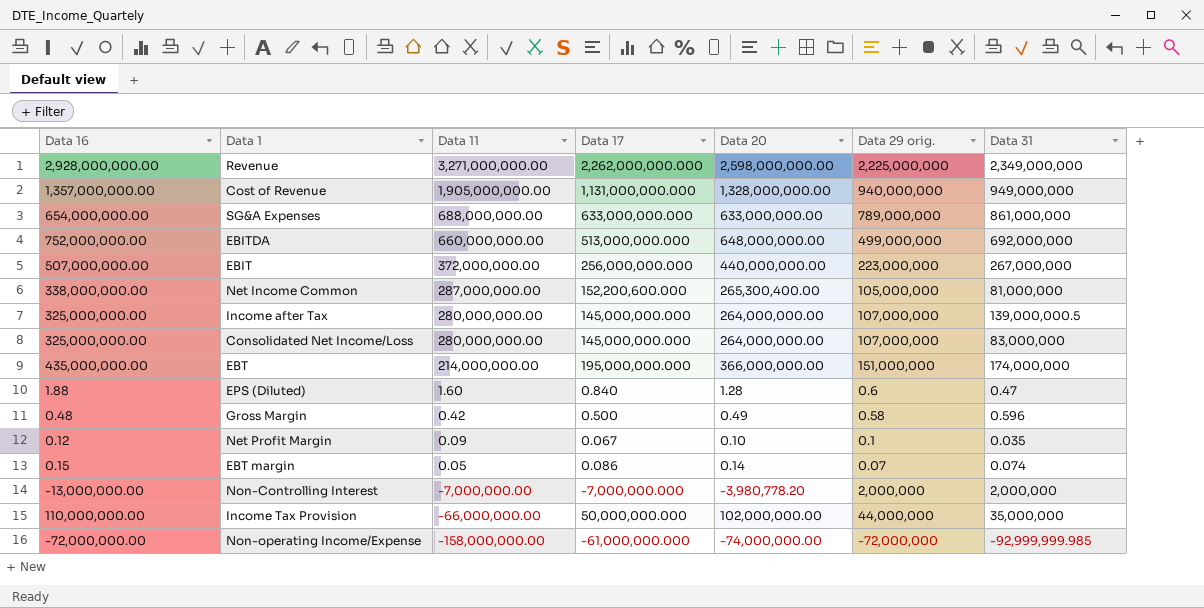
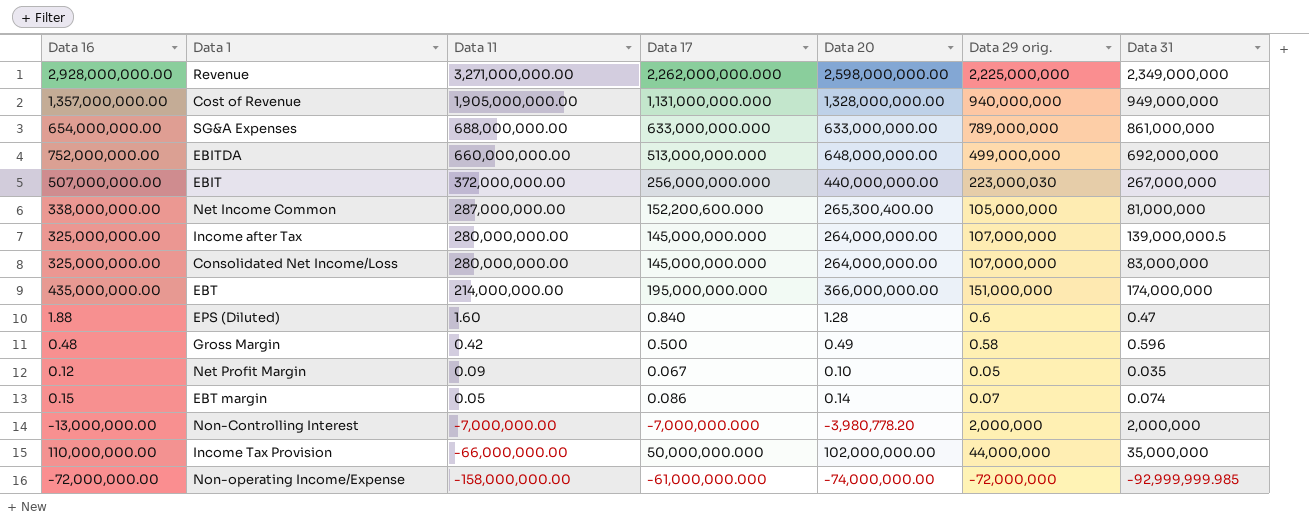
EBIT | Data 29 orig.: 223,000,000 -> 223,000,030
Net Profit Margin | Data 29 orig.: 0.1 -> 0.05

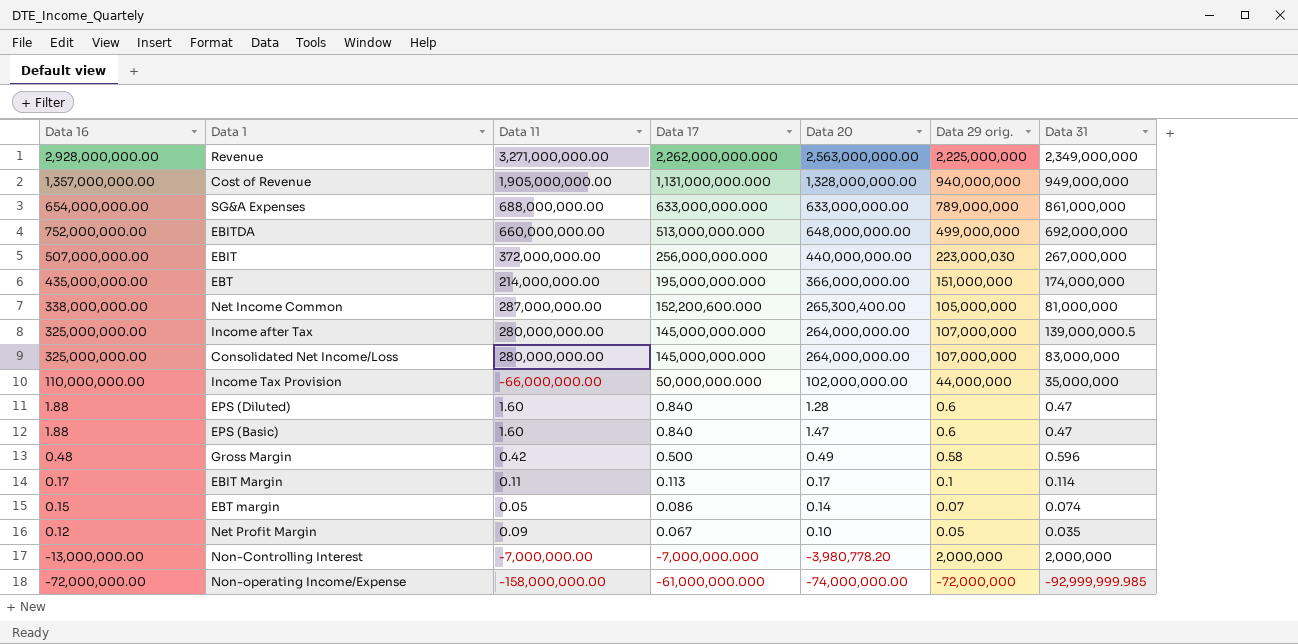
row order: Data 11 descending -> Data 17 descending
Revenue | Data 20: 2,598,000,000.00 -> 2,563,000,000.00
row EPS (Basic): none -> 1.88 | 1.60 | 0.840 | 1.47 | 0.6 | 0.47
row EBIT Margin: none -> 0.17 | 0.11 | 0.113 | 0.17 | 0.1 | 0.114

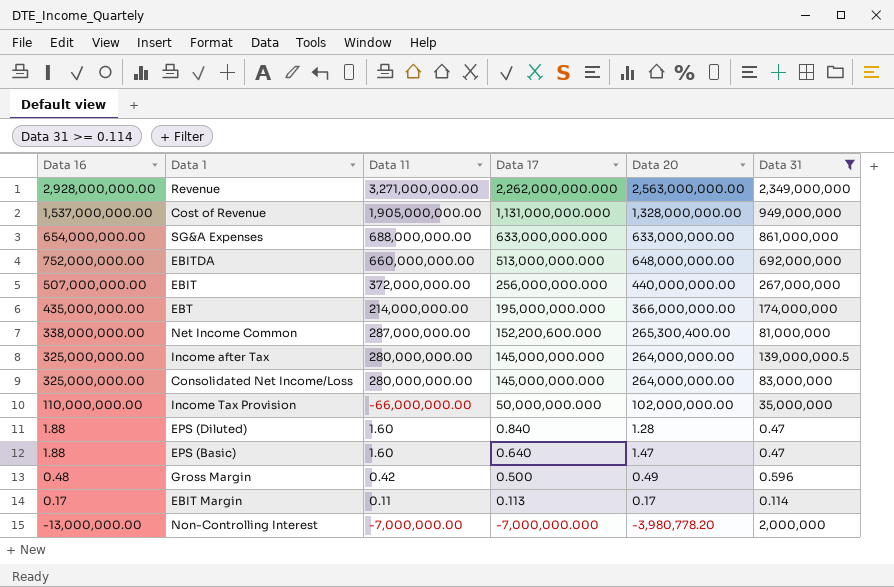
filter: none -> Data 31 >= 0.114
column Data 29 orig. | position: 6 -> none
Cost of Revenue | Data 16: 1,357,000,000.00 -> 1,537,000,000.00
EPS (Basic) | Data 17: 0.840 -> 0.640

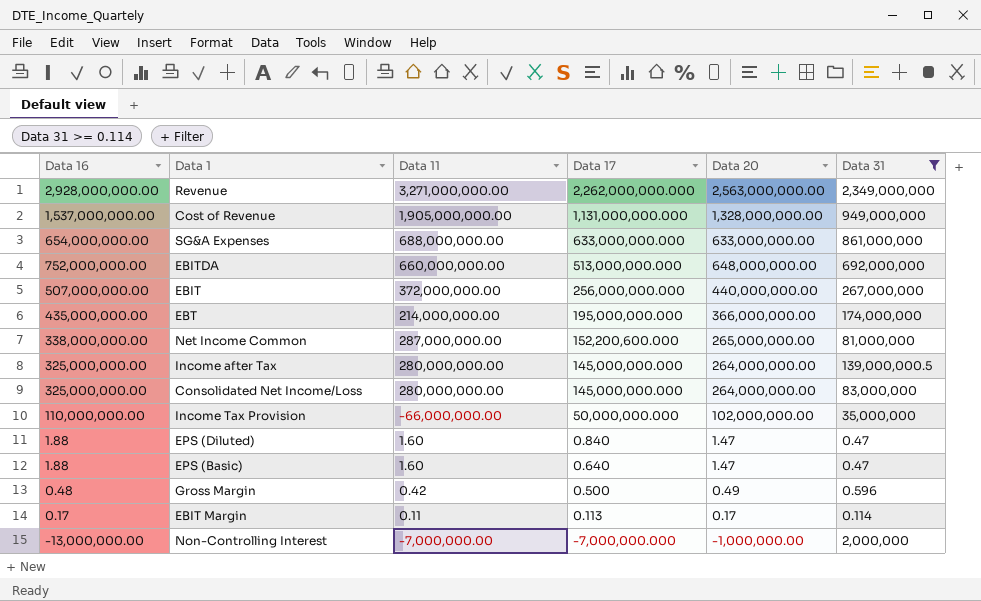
Net Income Common | Data 20: 265,300,400.00 -> 265,000,000.00
EPS (Diluted) | Data 20: 1.28 -> 1.47
Non-Controlling Interest | Data 20: -3,980,778.20 -> -1,000,000.00

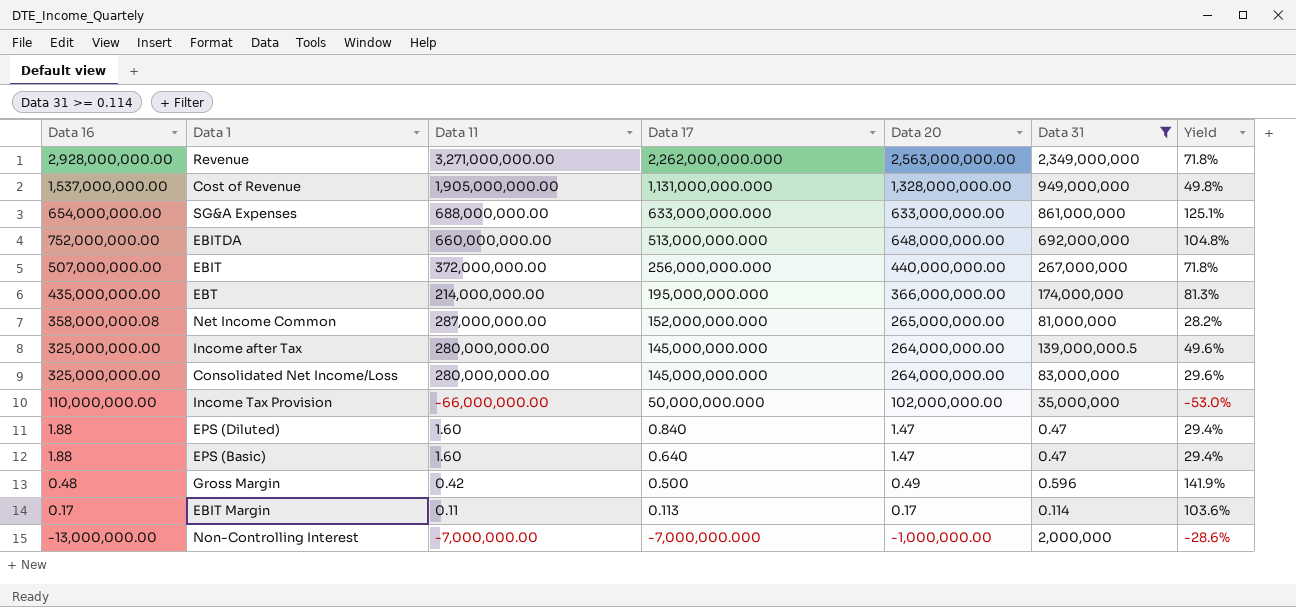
column Yield | formula: none -> [Data 31] / [Data 11]
Net Income Common | Data 16: 338,000,000.00 -> 358,000,000.08
Net Income Common | Data 17: 152,200,600.000 -> 152,000,000.000

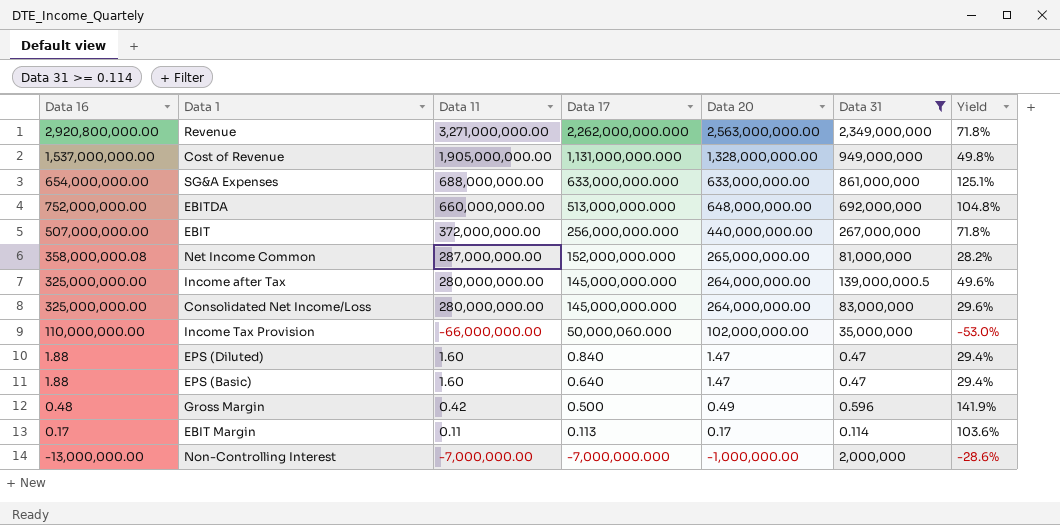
row EBT: 435,000,000.00 | 214,000,000.00 | 195,000,000.000 | 366,000,000.00 | 174,000,000 | 81.3% -> none
Revenue | Data 16: 2,928,000,000.00 -> 2,920,800,000.00
Income Tax Provision | Data 17: 50,000,000.000 -> 50,000,060.000

